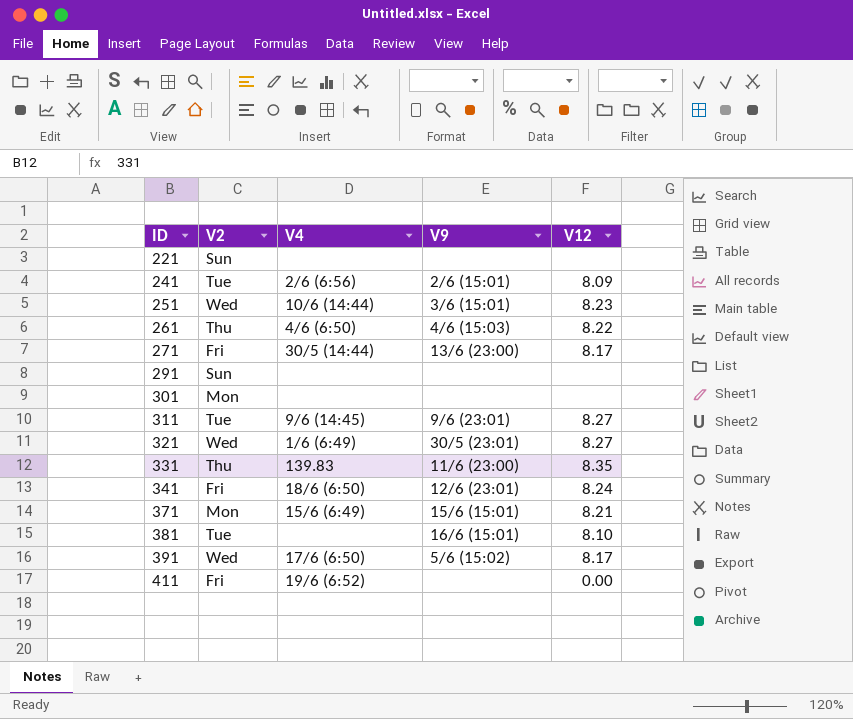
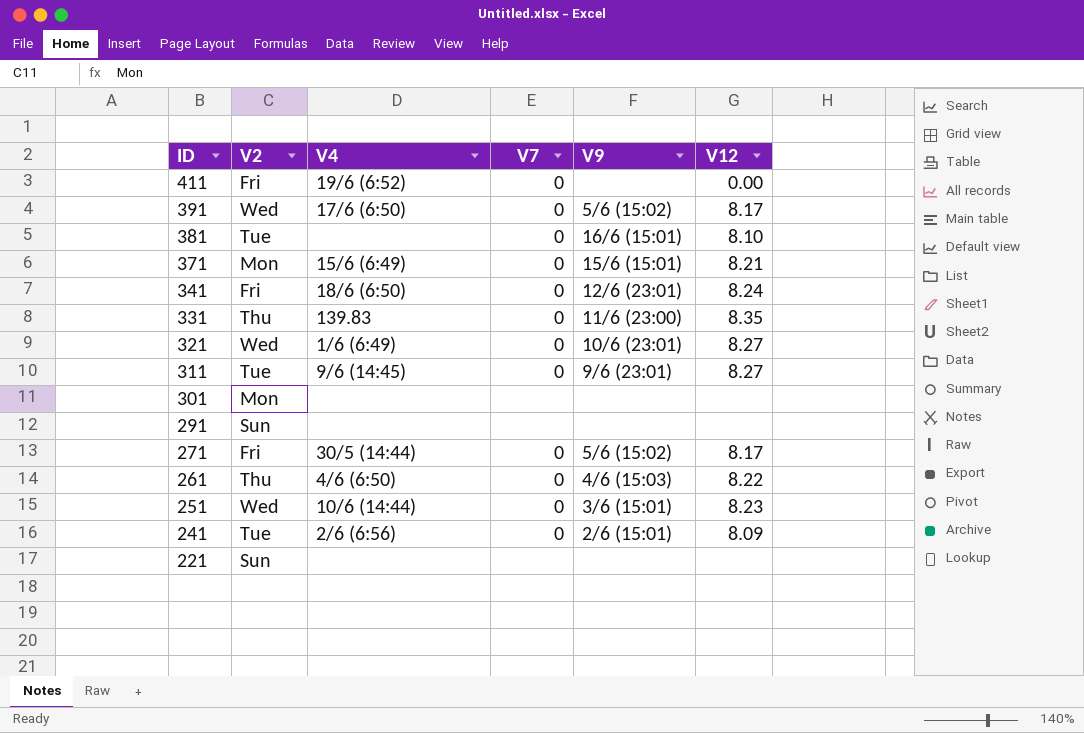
row order: ID ascending -> ID descending
column V7 | position: none -> 4
321 | V9: 30/5 (23:01) -> 10/6 (23:01)
271 | V9: 13/6 (23:00) -> 5/6 (15:02)

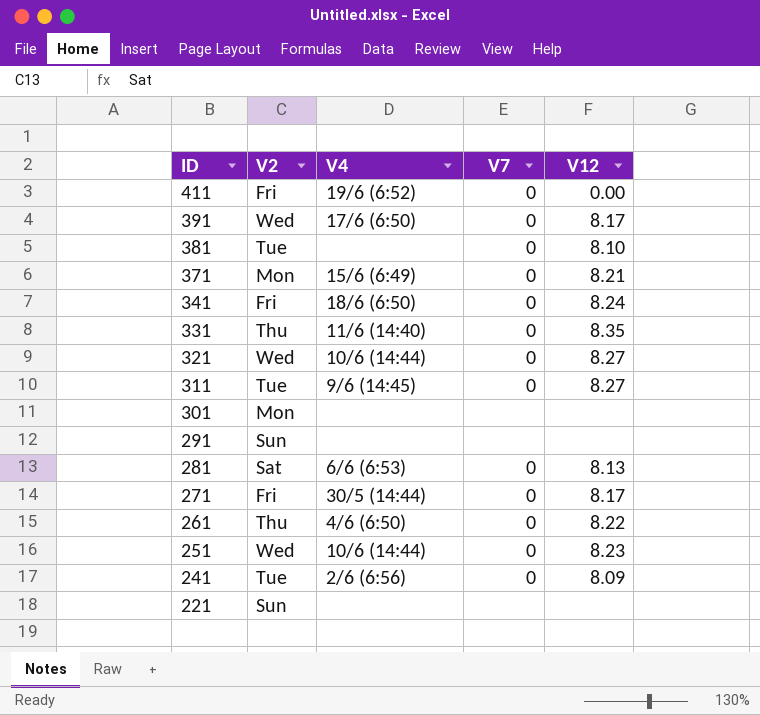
column V9 | position: 5 -> none
331 | V4: 139.83 -> 11/6 (14:40)
321 | V4: 1/6 (6:49) -> 10/6 (14:44)
row 281: none -> Sat | 6/6 (6:53) | 0 | 8.13

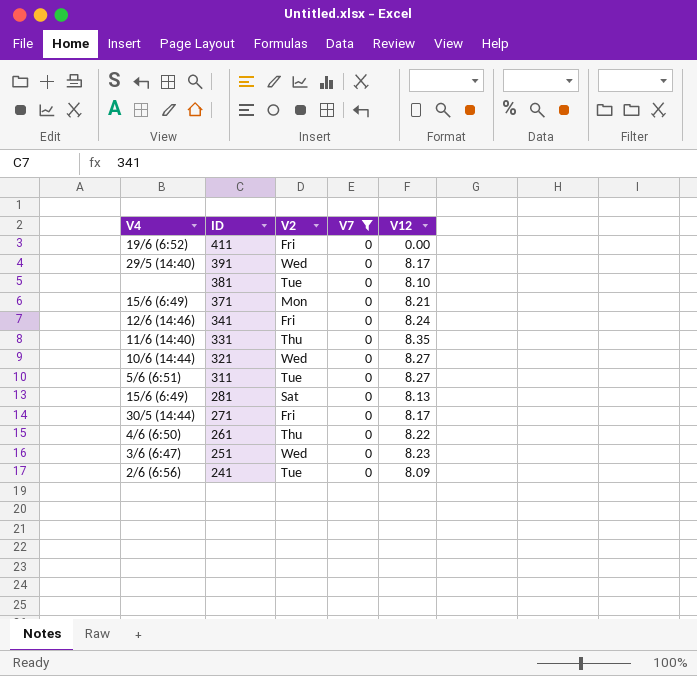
filter: none -> V7 = 0
column V4 | position: 3 -> 1
391 | V4: 17/6 (6:50) -> 29/5 (14:40)
341 | V4: 18/6 (6:50) -> 12/6 (14:46)
311 | V4: 9/6 (14:45) -> 5/6 (6:51)
281 | V4: 6/6 (6:53) -> 15/6 (6:49)
251 | V4: 10/6 (14:44) -> 3/6 (6:47)

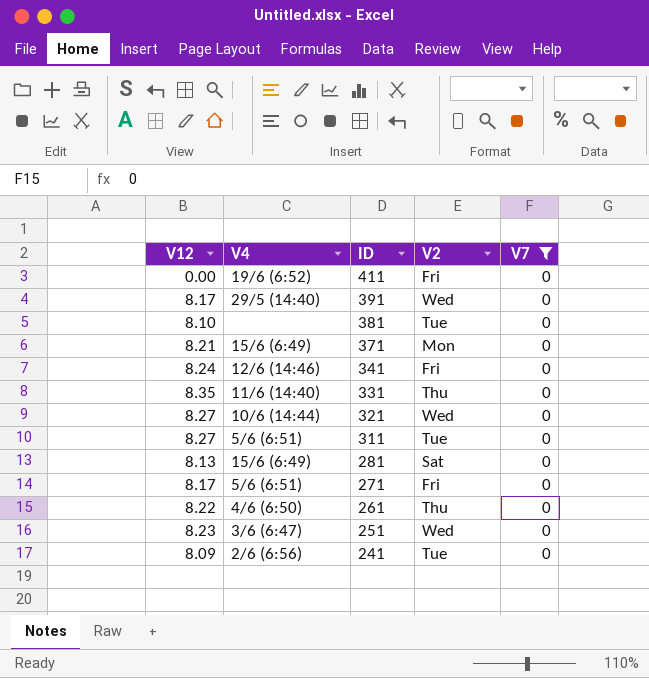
column V12 | position: 5 -> 1
271 | V4: 30/5 (14:44) -> 5/6 (6:51)

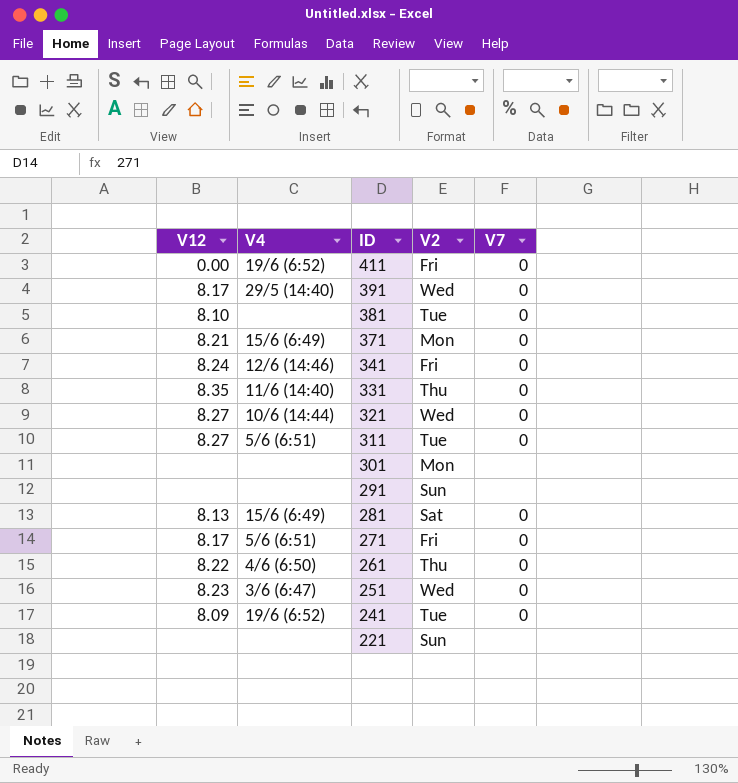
filter: V7 = 0 -> none
241 | V4: 2/6 (6:56) -> 19/6 (6:52)

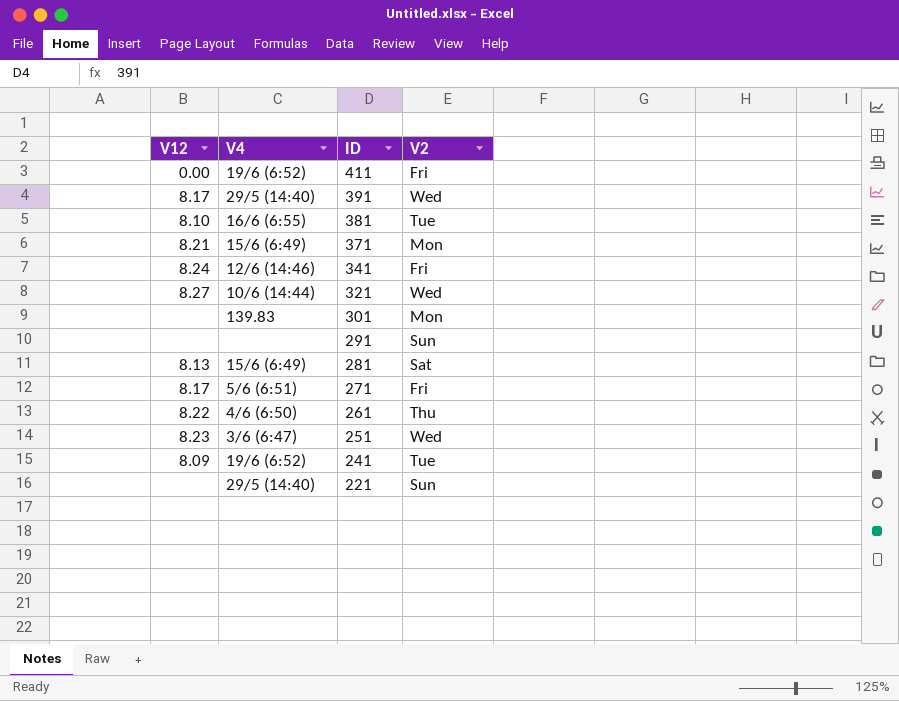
column V7 | position: 5 -> none
row 331: 8.35 | 11/6 (14:40) | Thu | 0 -> none
row 311: 8.27 | 5/6 (6:51) | Tue | 0 -> none
381 | V4: none -> 16/6 (6:55)
301 | V4: none -> 139.83
221 | V4: none -> 29/5 (14:40)

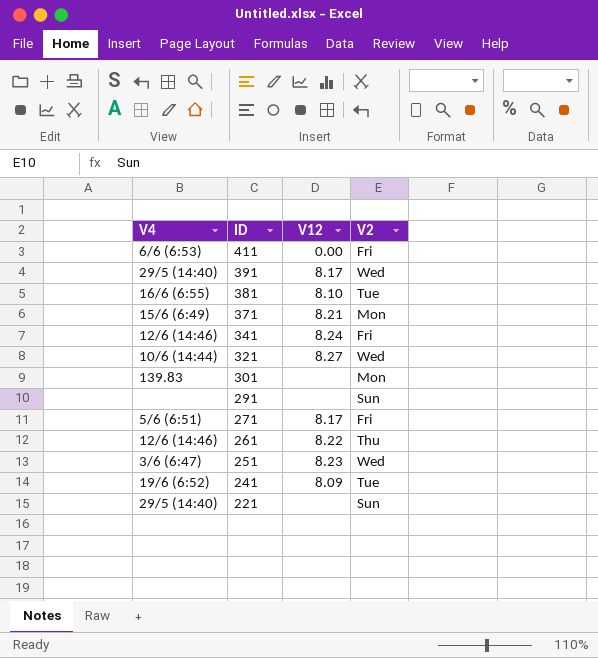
column V12 | position: 1 -> 3
row 281: 8.13 | 15/6 (6:49) | Sat -> none
411 | V4: 19/6 (6:52) -> 6/6 (6:53)
261 | V4: 4/6 (6:50) -> 12/6 (14:46)

